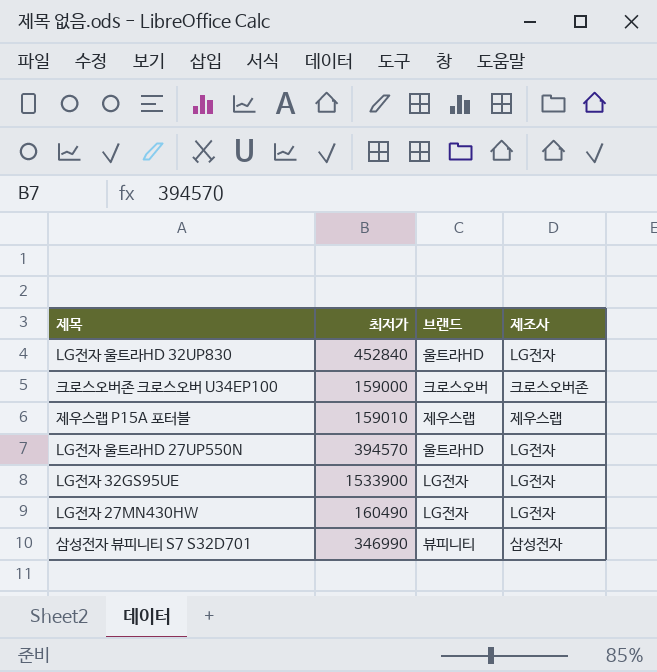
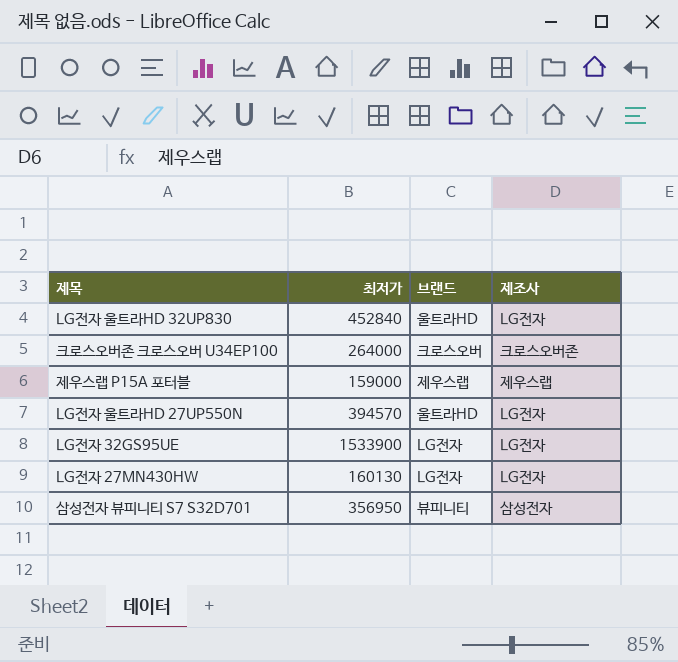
크로스오버존 크로스오버 U34EP100 | 최저가: 159000 -> 264000
제우스랩 P15A 포터블 | 최저가: 159010 -> 159000
LG전자 27MN430HW | 최저가: 160490 -> 160130
삼성전자 뷰피니티 S7 S32D701 | 최저가: 346990 -> 356950

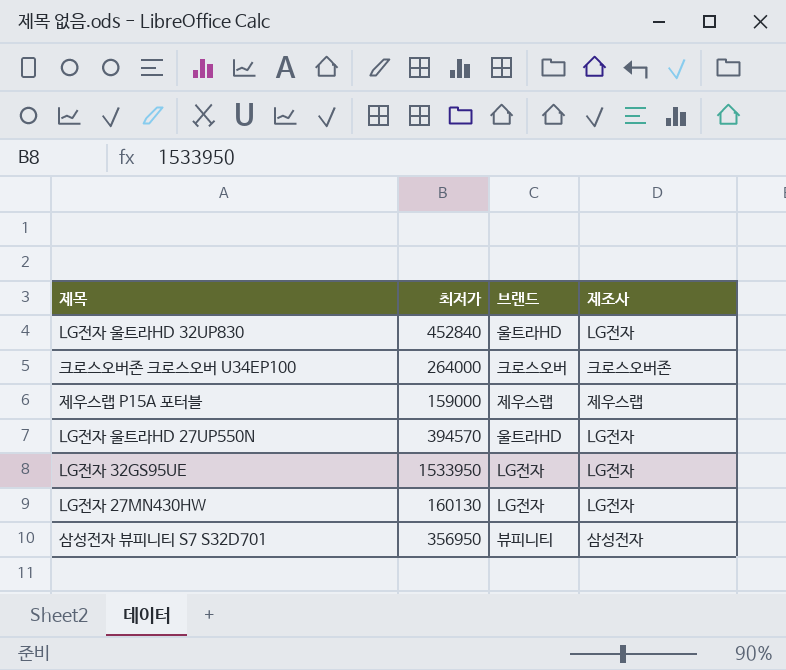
LG전자 32GS95UE | 최저가: 1533900 -> 1533950

